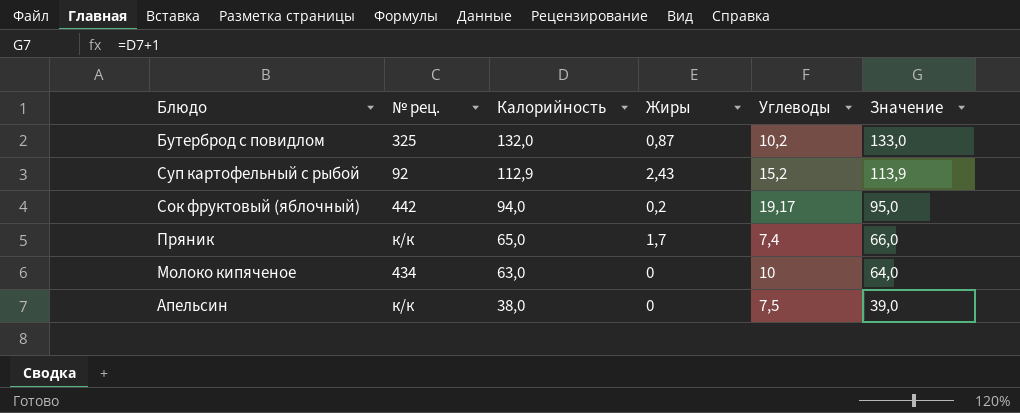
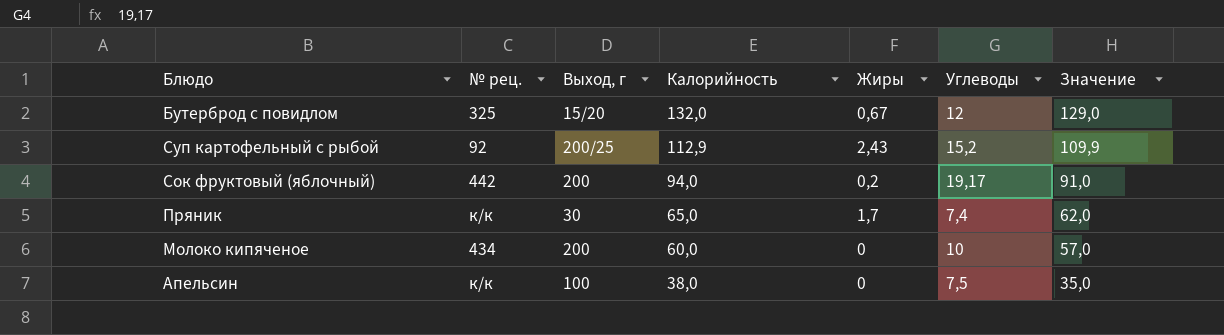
column Выход, г | position: none -> 3
column Значение | formula: [Калорийность] + 1 -> [Калорийность] - 3
Бутерброд с повидлом | Жиры: 0,87 -> 0,67
Бутерброд с повидлом | Углеводы: 10,2 -> 12
Молоко кипяченое | Калорийность: 63,0 -> 60,0

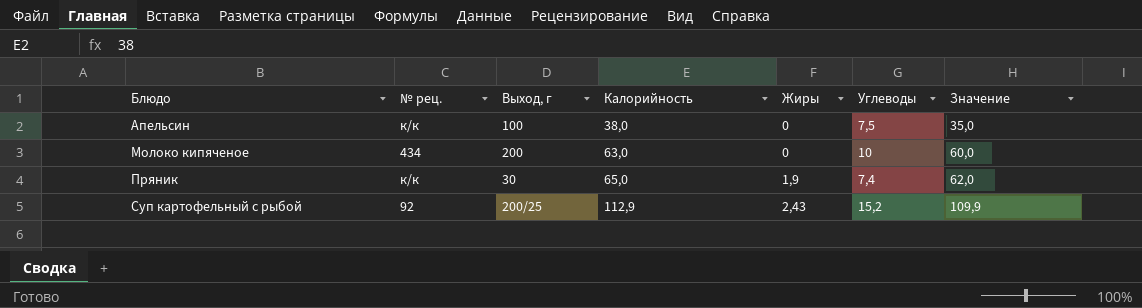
row order: Калорийность descending -> Блюдо ascending
row Бутерброд с повидлом: 325 | 15/20 | 132,0 | 0,67 | 12 | 129,0 -> none
row Сок фруктовый (яблочный): 442 | 200 | 94,0 | 0,2 | 19,17 | 91,0 -> none
Молоко кипяченое | Калорийность: 60,0 -> 63,0
Молоко кипяченое | Значение: 57,0 -> 60,0
Пряник | Жиры: 1,7 -> 1,9

